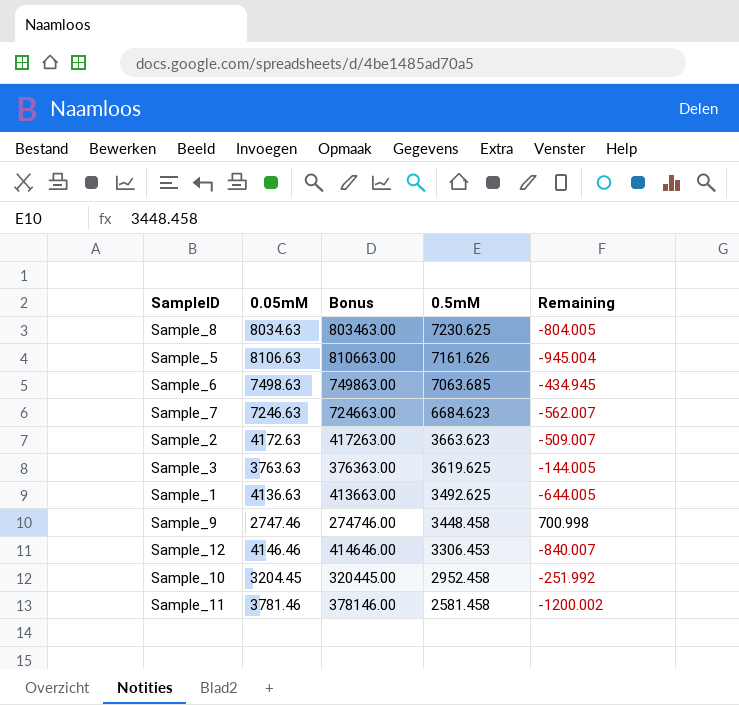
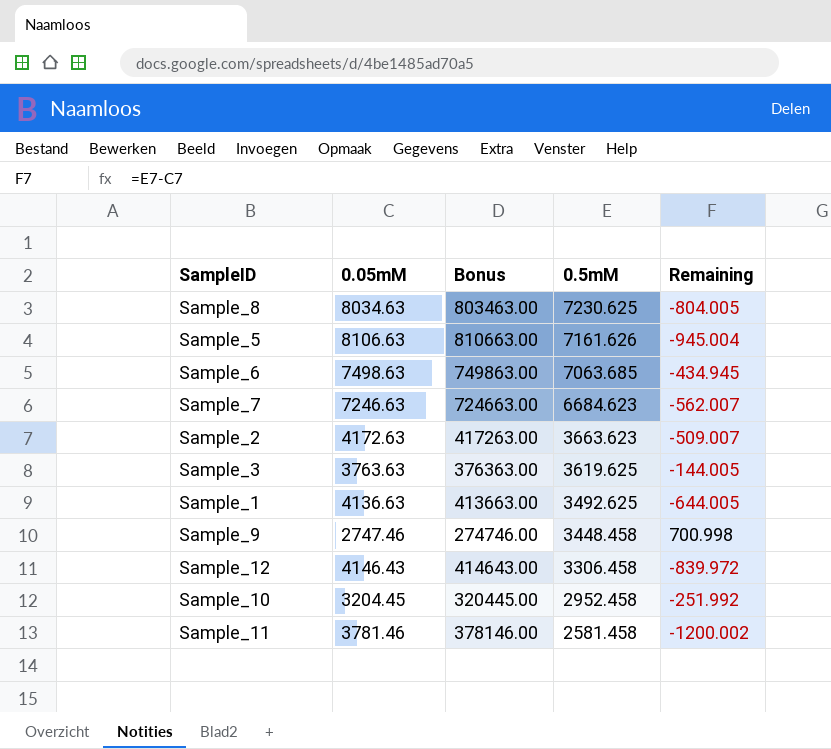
Sample_12 | 0.05mM: 4146.46 -> 4146.43
Sample_12 | Bonus: 414646.00 -> 414643.00
Sample_12 | 0.5mM: 3306.453 -> 3306.458
Sample_12 | Remaining: -840.007 -> -839.972

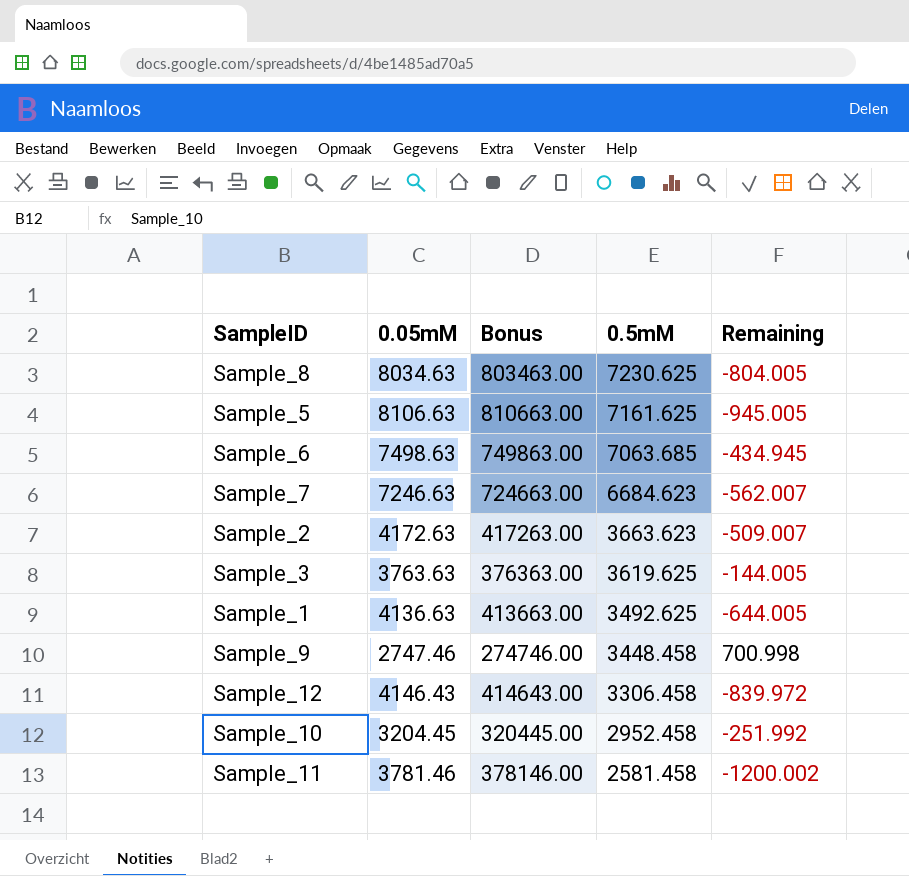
Sample_5 | 0.5mM: 7161.626 -> 7161.625
Sample_5 | Remaining: -945.004 -> -945.005

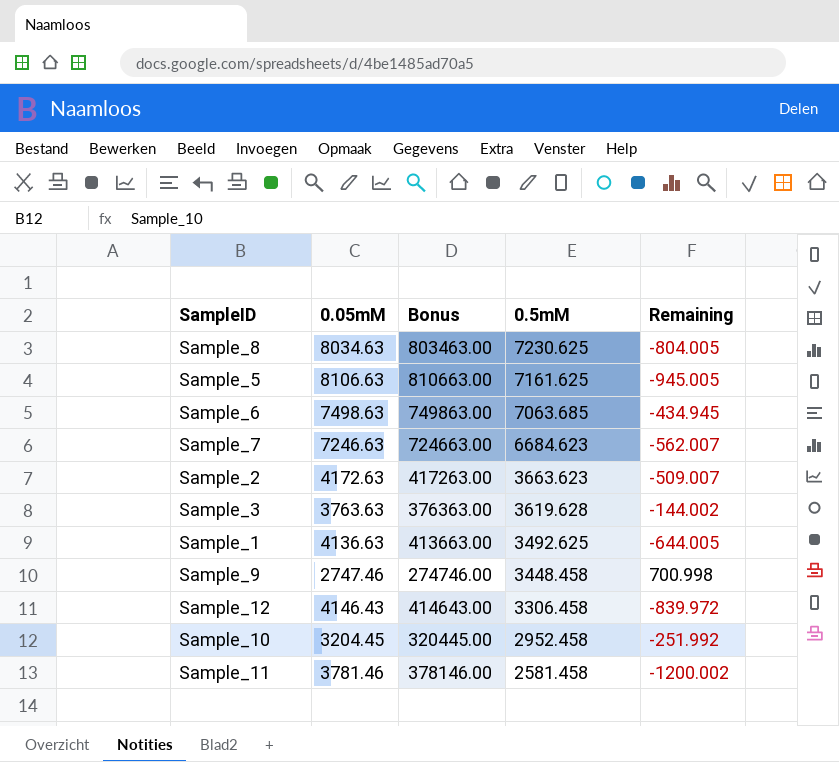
Sample_3 | 0.5mM: 3619.625 -> 3619.628
Sample_3 | Remaining: -144.005 -> -144.002

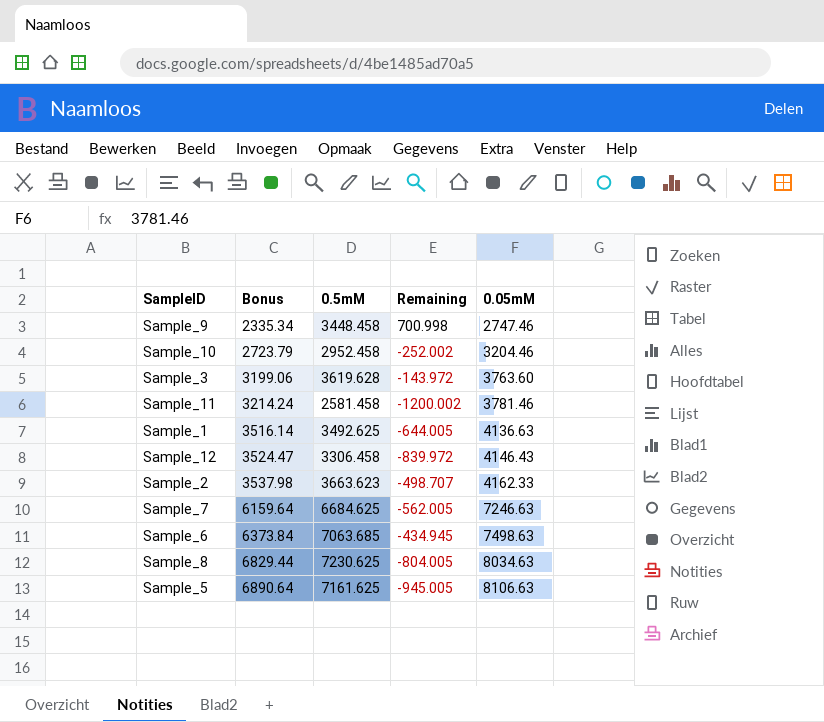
row order: 0.5mM descending -> Bonus ascending
column Bonus | formula: [0.05mM] * 100 -> [0.05mM] * 0.85
column 0.05mM | position: 2 -> 5
Sample_10 | Remaining: -251.992 -> -252.002
Sample_10 | 0.05mM: 3204.45 -> 3204.46
Sample_3 | Remaining: -144.002 -> -143.972
Sample_3 | 0.05mM: 3763.63 -> 3763.60
Sample_2 | Remaining: -509.007 -> -498.707
Sample_2 | 0.05mM: 4172.63 -> 4162.33
Sample_7 | 0.5mM: 6684.623 -> 6684.625
Sample_7 | Remaining: -562.007 -> -562.005

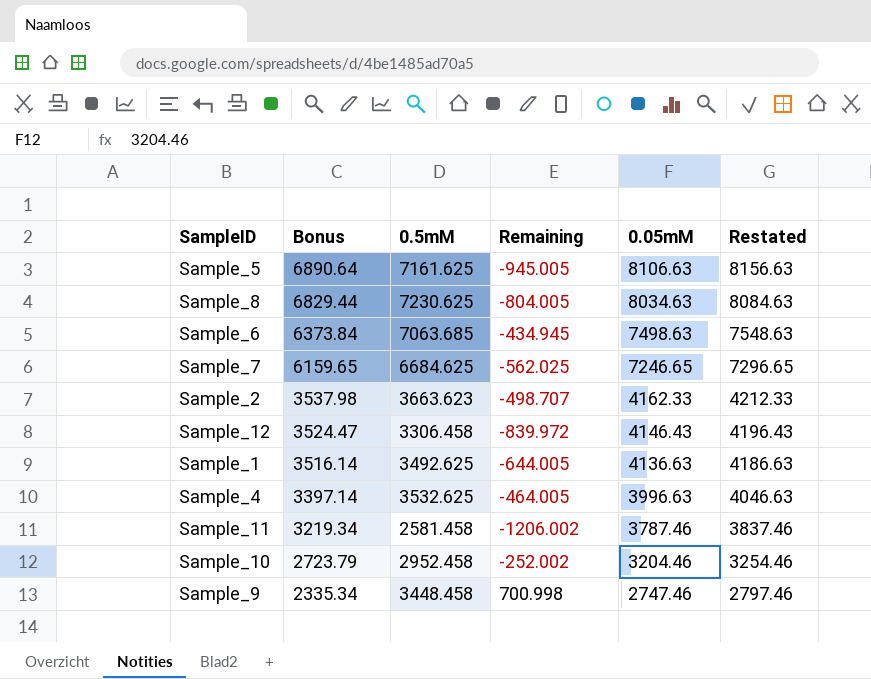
row order: Bonus ascending -> Bonus descending
column Restated | formula: none -> [0.05mM] + 50
row Sample_3: 3199.06 | 3619.628 | -143.972 | 3763.60 -> none
Sample_7 | Bonus: 6159.64 -> 6159.65
Sample_7 | Remaining: -562.005 -> -562.025
Sample_7 | 0.05mM: 7246.63 -> 7246.65
row Sample_4: none -> 3397.14 | 3532.625 | -464.005 | 3996.63 | 4046.63
Sample_11 | Bonus: 3214.24 -> 3219.34
Sample_11 | Remaining: -1200.002 -> -1206.002
Sample_11 | 0.05mM: 3781.46 -> 3787.46

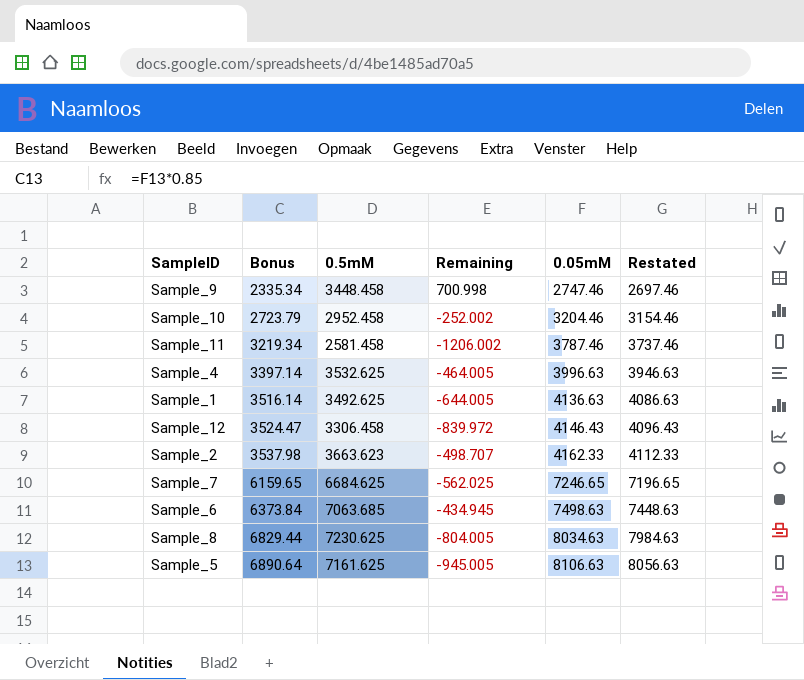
row order: Bonus descending -> Bonus ascending
column Restated | formula: [0.05mM] + 50 -> [0.05mM] - 50

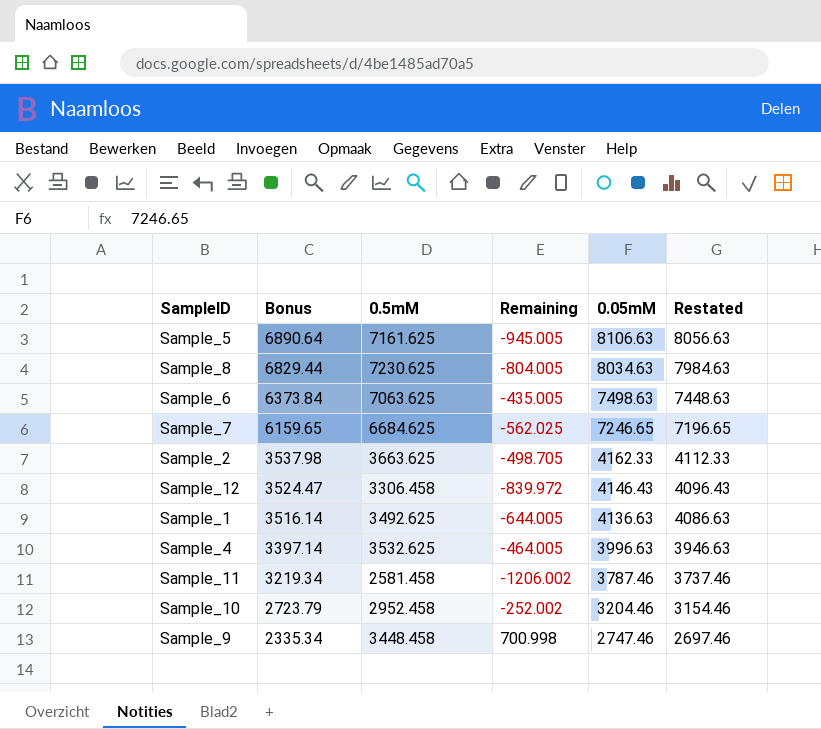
row order: Bonus ascending -> Bonus descending
Sample_6 | 0.5mM: 7063.685 -> 7063.625
Sample_6 | Remaining: -434.945 -> -435.005
Sample_2 | 0.5mM: 3663.623 -> 3663.625
Sample_2 | Remaining: -498.707 -> -498.705

